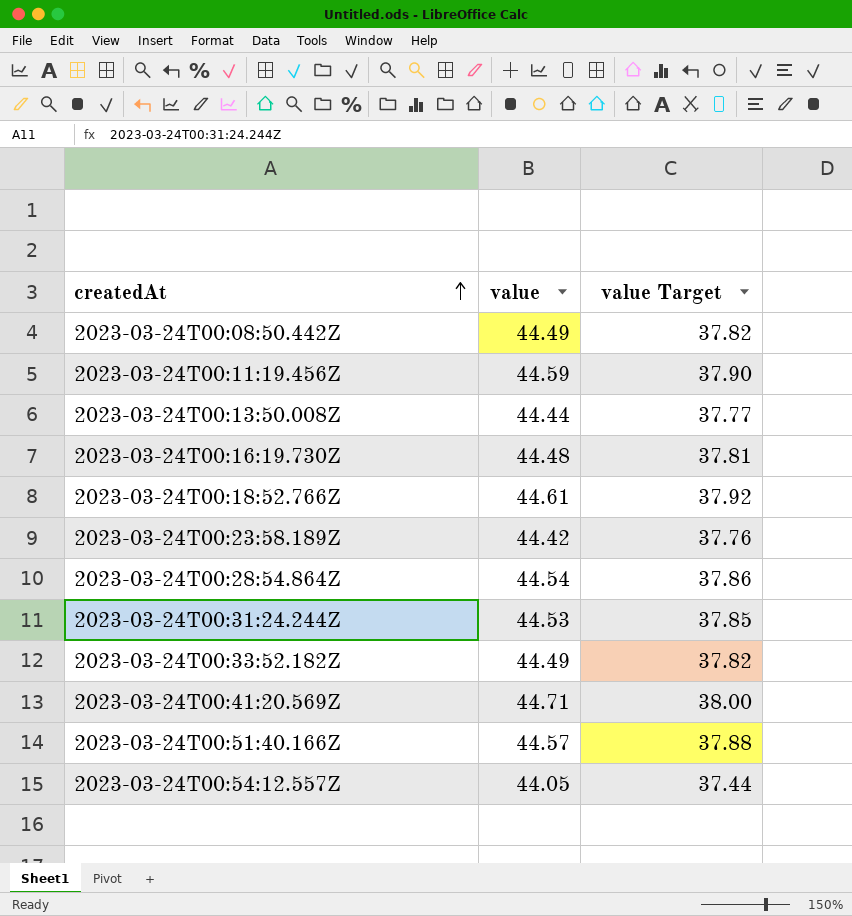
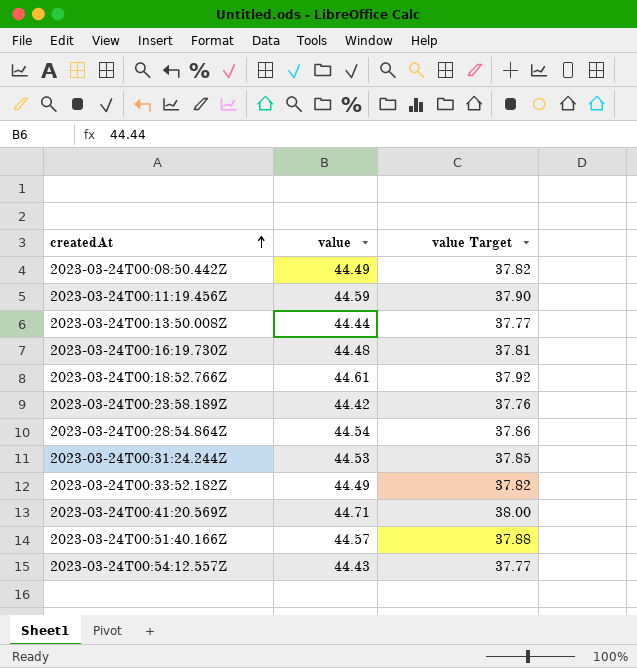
2023-03-24T00:54:12.557Z | value: 44.05 -> 44.43
2023-03-24T00:54:12.557Z | value Target: 37.44 -> 37.77

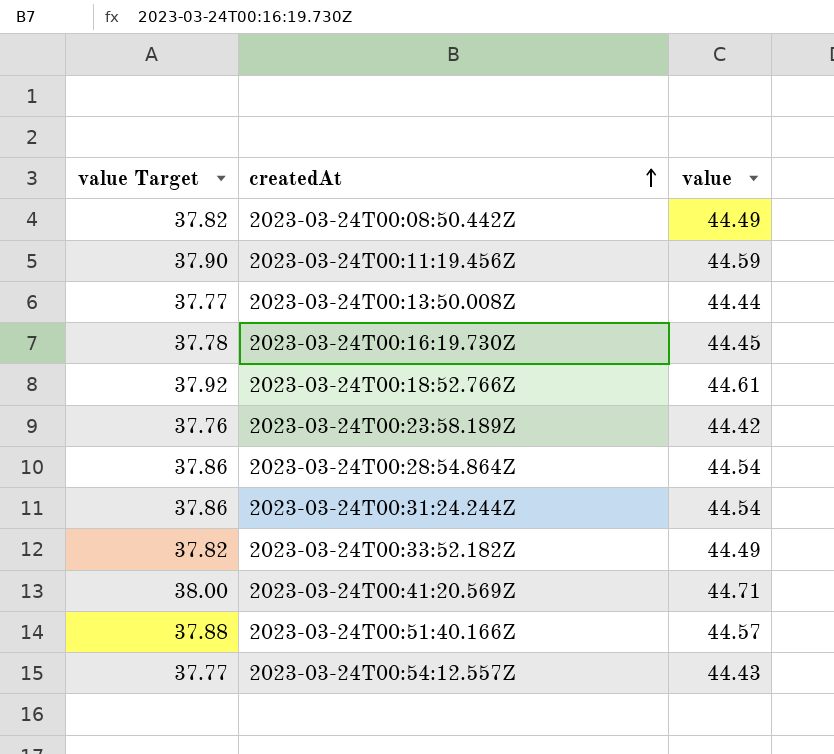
column value Target | position: 3 -> 1
2023-03-24T00:16:19.730Z | value Target: 37.81 -> 37.78
2023-03-24T00:16:19.730Z | value: 44.48 -> 44.45
2023-03-24T00:31:24.244Z | value Target: 37.85 -> 37.86
2023-03-24T00:31:24.244Z | value: 44.53 -> 44.54

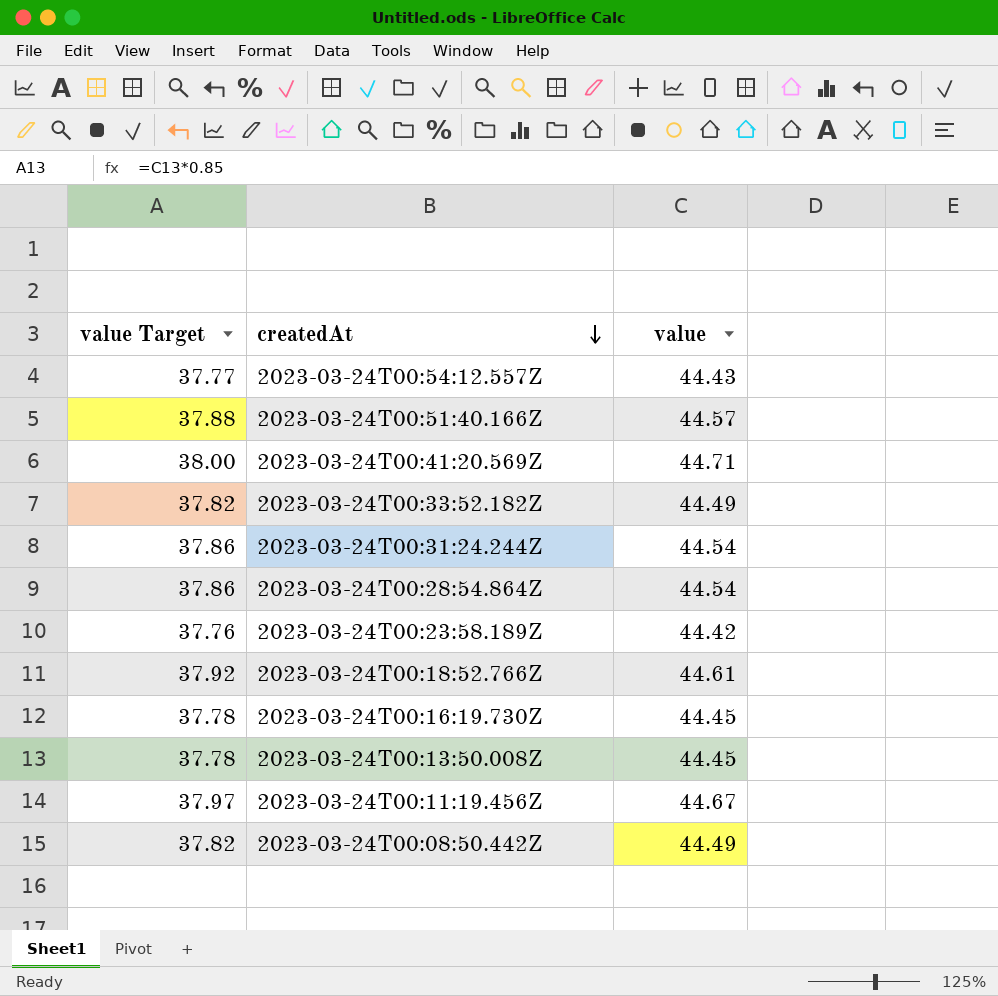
row order: createdAt ascending -> createdAt descending
2023-03-24T00:13:50.008Z | value Target: 37.77 -> 37.78
2023-03-24T00:13:50.008Z | value: 44.44 -> 44.45
2023-03-24T00:11:19.456Z | value Target: 37.90 -> 37.97
2023-03-24T00:11:19.456Z | value: 44.59 -> 44.67

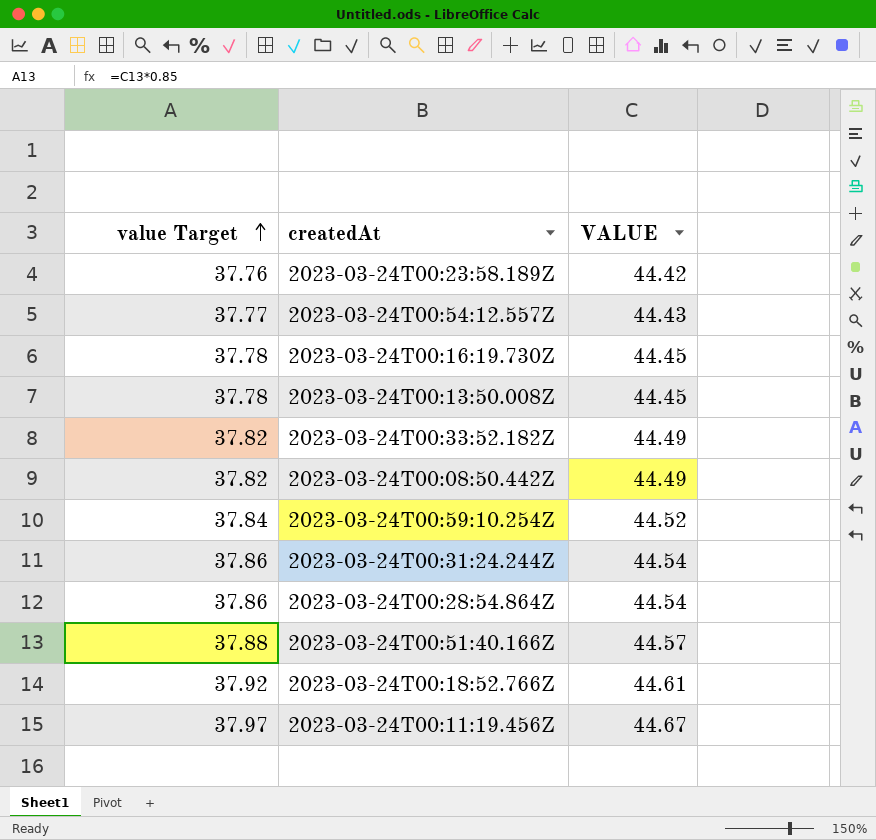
row order: createdAt descending -> value Target ascending
column name: value -> VALUE
row 2023-03-24T00:41:20.569Z: 38.00 | 44.71 -> none
row 2023-03-24T00:59:10.254Z: none -> 37.84 | 44.52

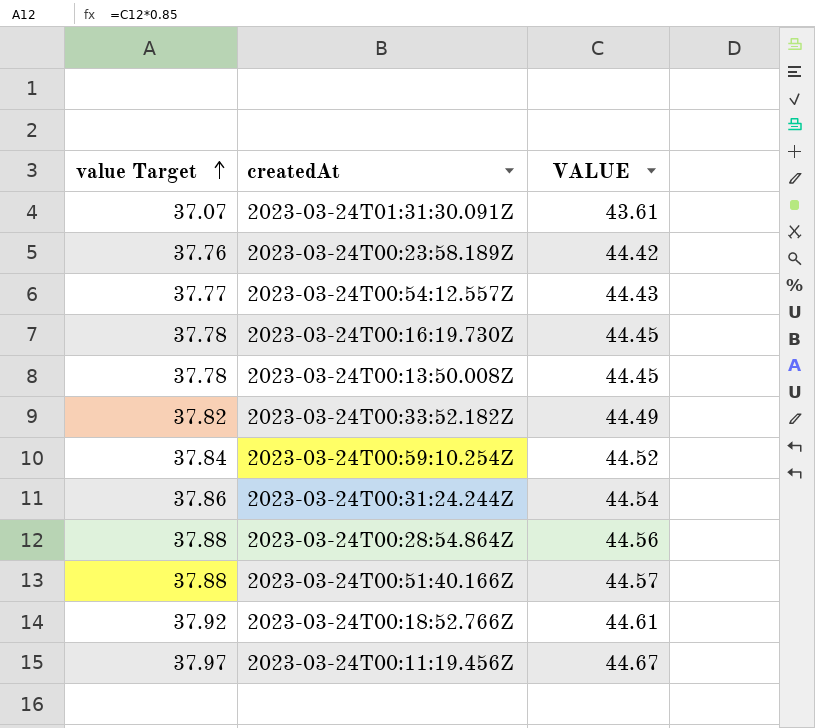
row 2023-03-24T00:08:50.442Z: 37.82 | 44.49 -> none
row 2023-03-24T01:31:30.091Z: none -> 37.07 | 43.61
2023-03-24T00:28:54.864Z | value Target: 37.86 -> 37.88
2023-03-24T00:28:54.864Z | VALUE: 44.54 -> 44.56

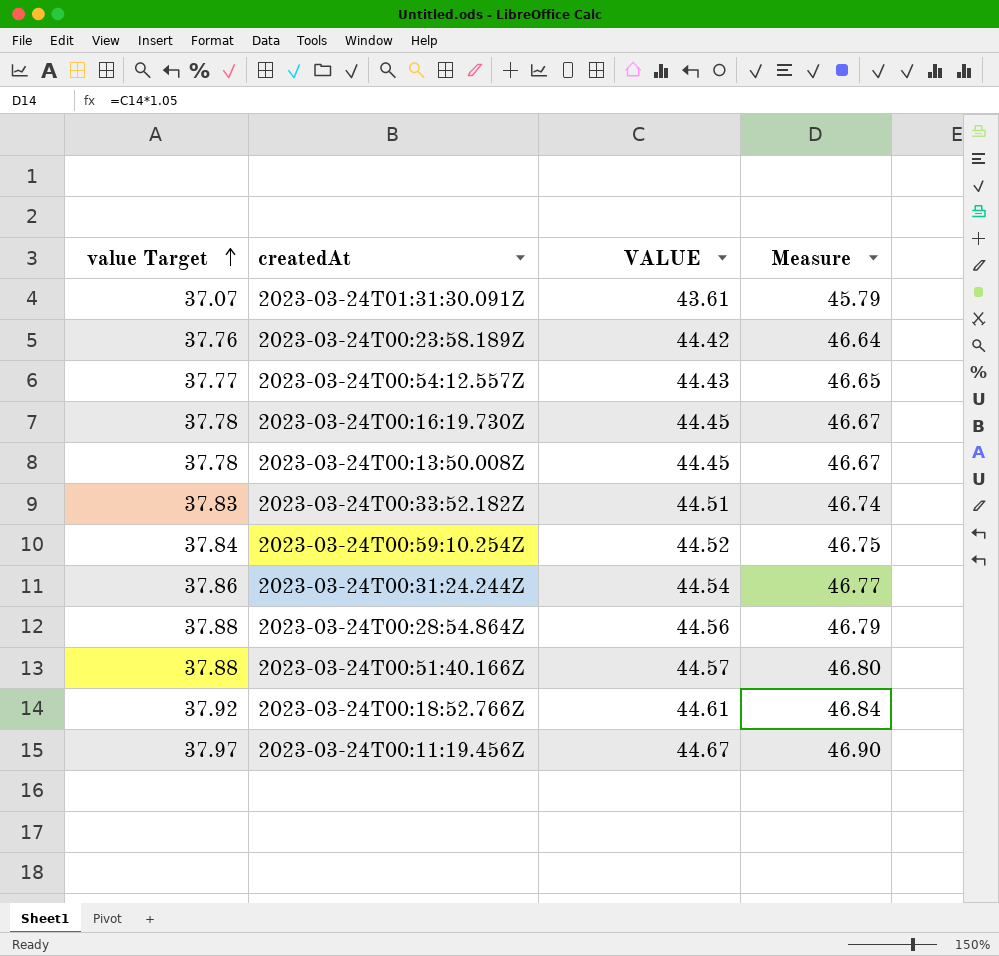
column Measure | formula: none -> [VALUE] * 1.05
2023-03-24T00:33:52.182Z | value Target: 37.82 -> 37.83
2023-03-24T00:33:52.182Z | VALUE: 44.49 -> 44.51

